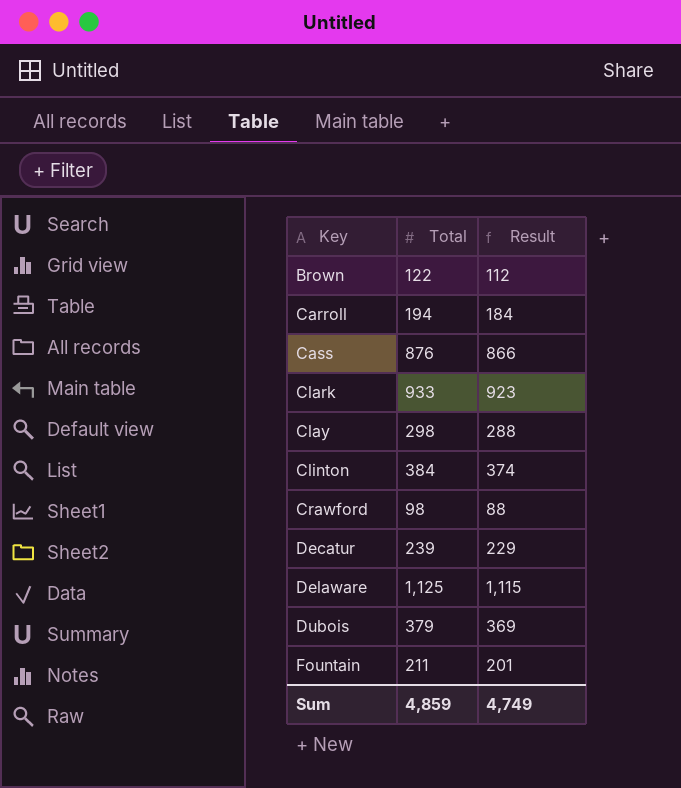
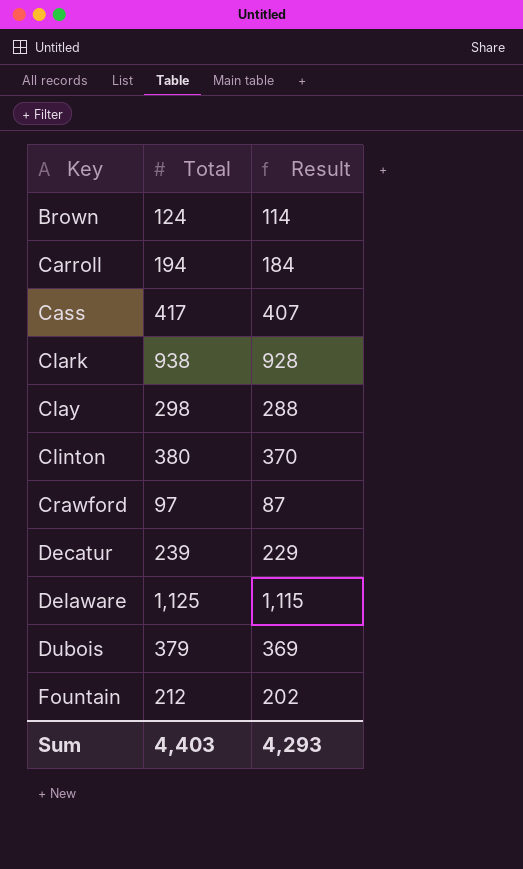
Brown | Total: 122 -> 124
Brown | Result: 112 -> 114
Cass | Total: 876 -> 417
Cass | Result: 866 -> 407
Clark | Total: 933 -> 938
Clark | Result: 923 -> 928
Clinton | Total: 384 -> 380
Clinton | Result: 374 -> 370
Crawford | Total: 98 -> 97
Crawford | Result: 88 -> 87
Fountain | Total: 211 -> 212
Fountain | Result: 201 -> 202
Sum | Total: 4,859 -> 4,403
Sum | Result: 4,749 -> 4,293

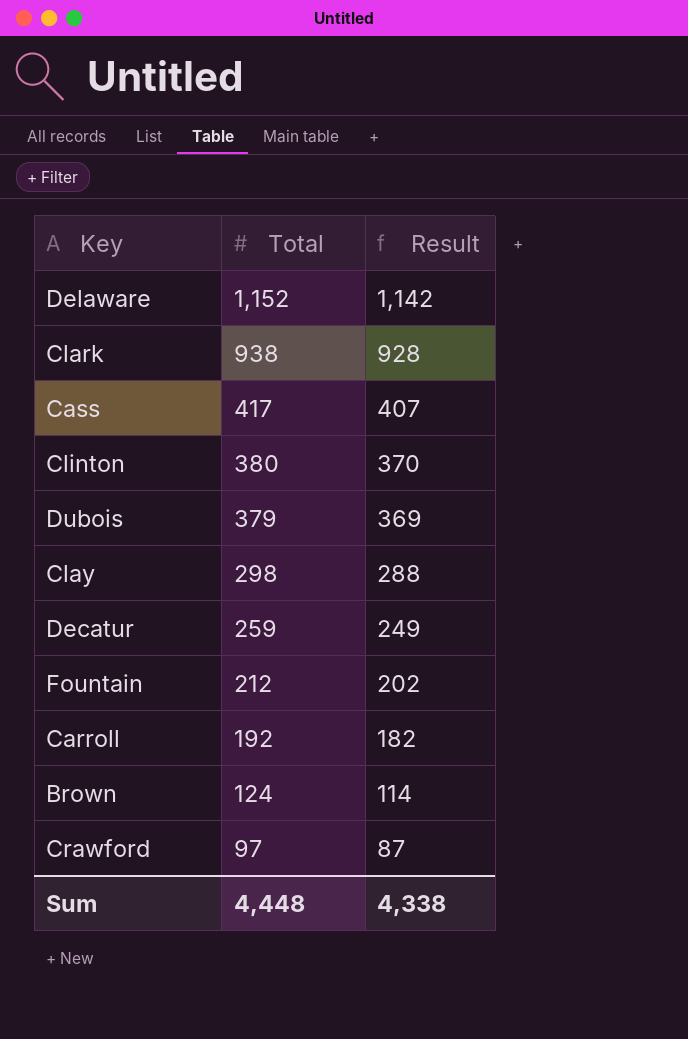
row order: Key ascending -> Total descending
Delaware | Total: 1,125 -> 1,152
Delaware | Result: 1,115 -> 1,142
Decatur | Total: 239 -> 259
Decatur | Result: 229 -> 249
Carroll | Total: 194 -> 192
Carroll | Result: 184 -> 182
Sum | Total: 4,403 -> 4,448
Sum | Result: 4,293 -> 4,338

